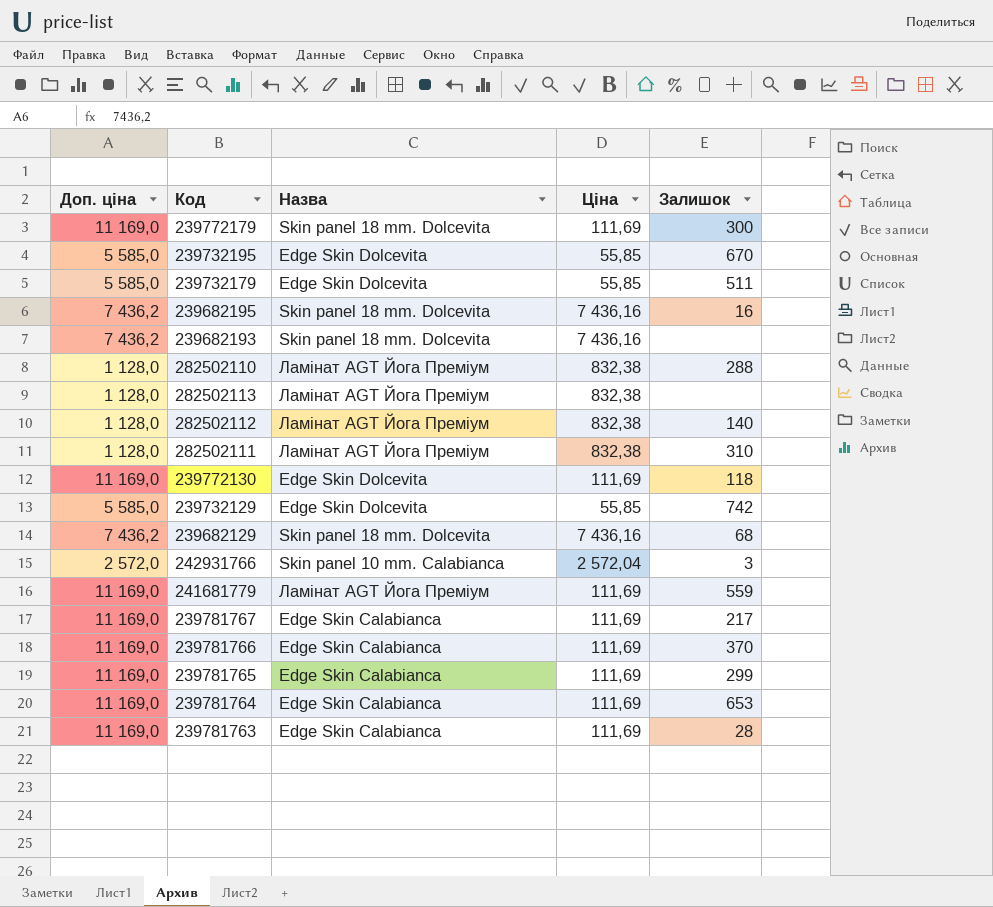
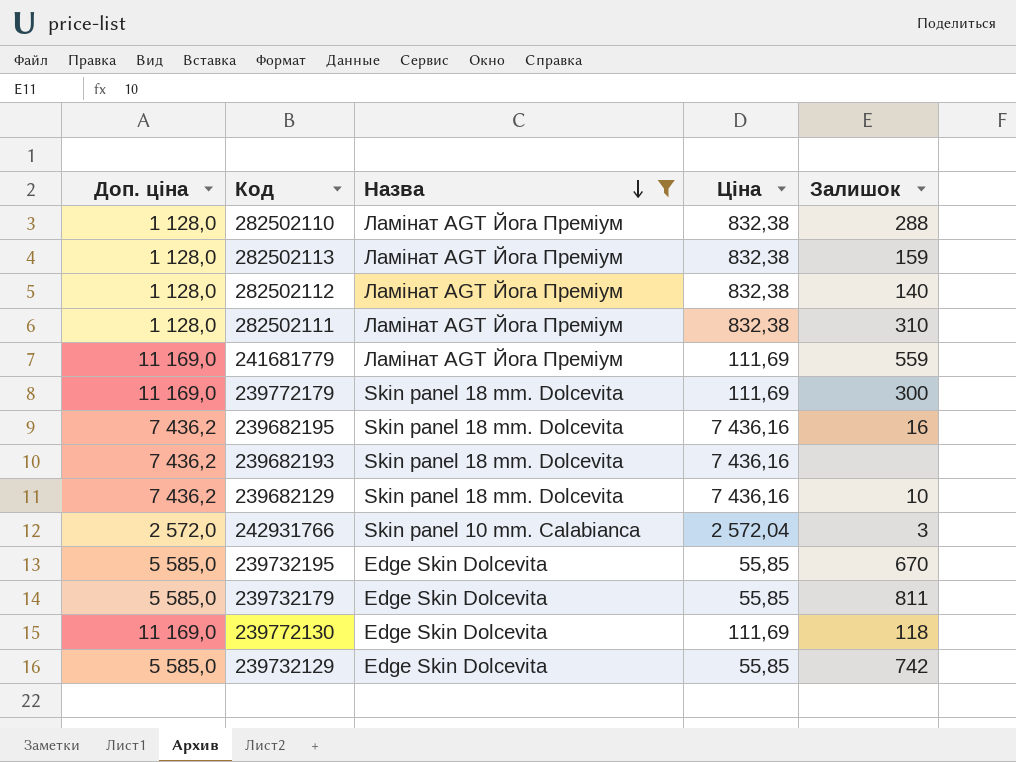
filter: none -> Назва != Edge Skin Calabianca
row order: none -> Назва descending
282502113 | Залишок: none -> 159
239682129 | Залишок: 68 -> 10
239732179 | Залишок: 511 -> 811

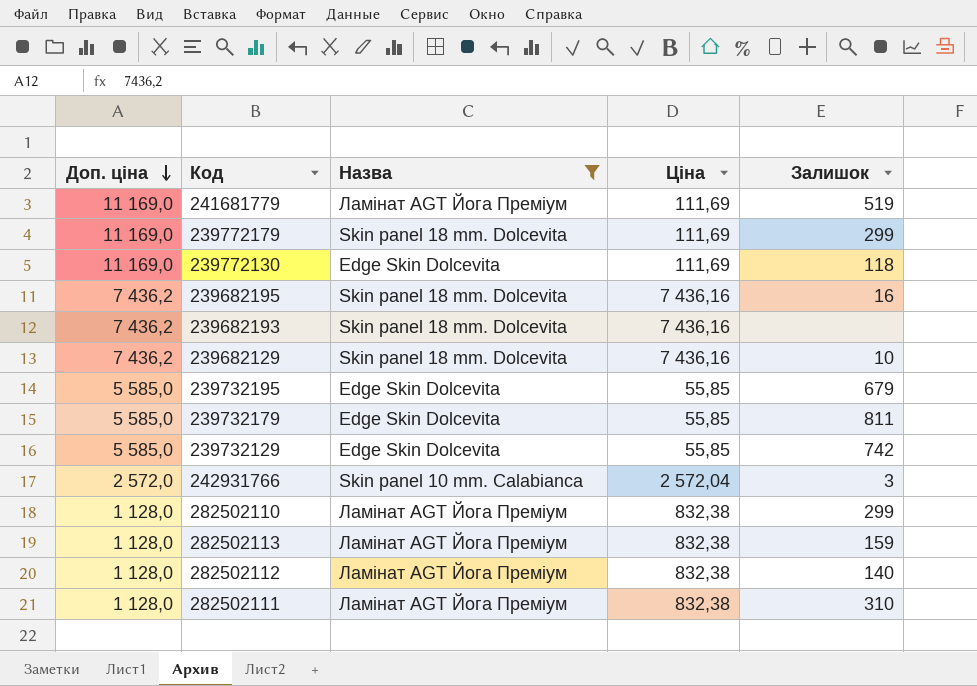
row order: Назва descending -> Доп. ціна descending
241681779 | Залишок: 559 -> 519
239772179 | Залишок: 300 -> 299
239732195 | Залишок: 670 -> 679
282502110 | Залишок: 288 -> 299

